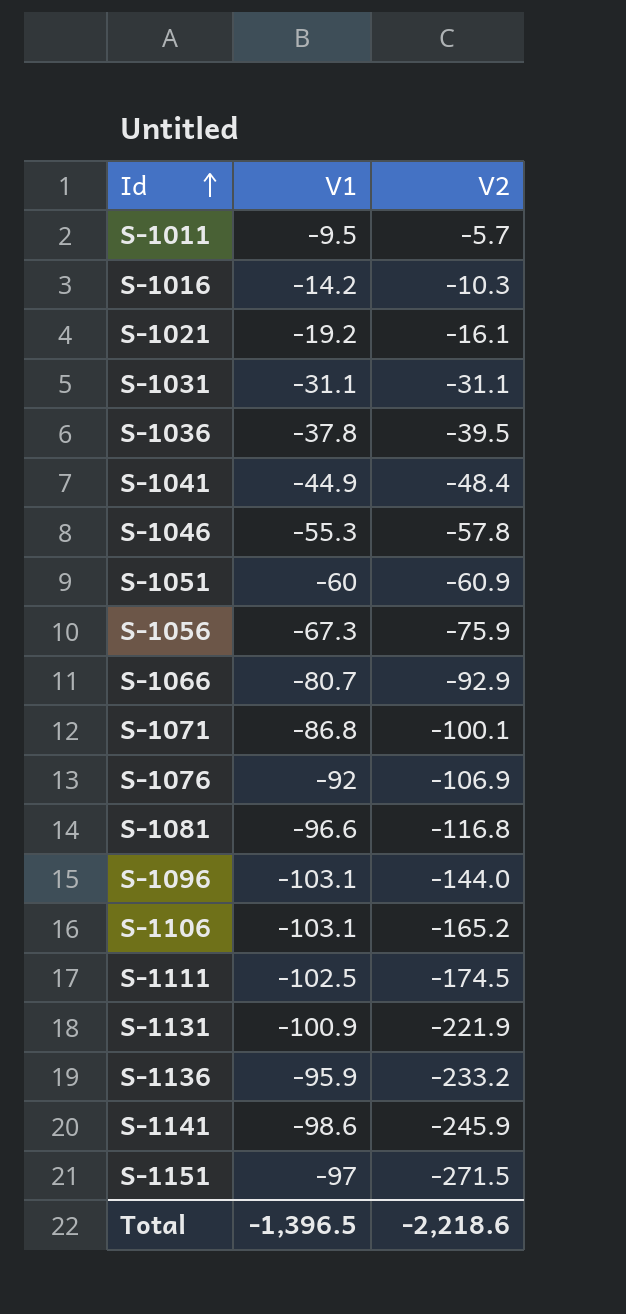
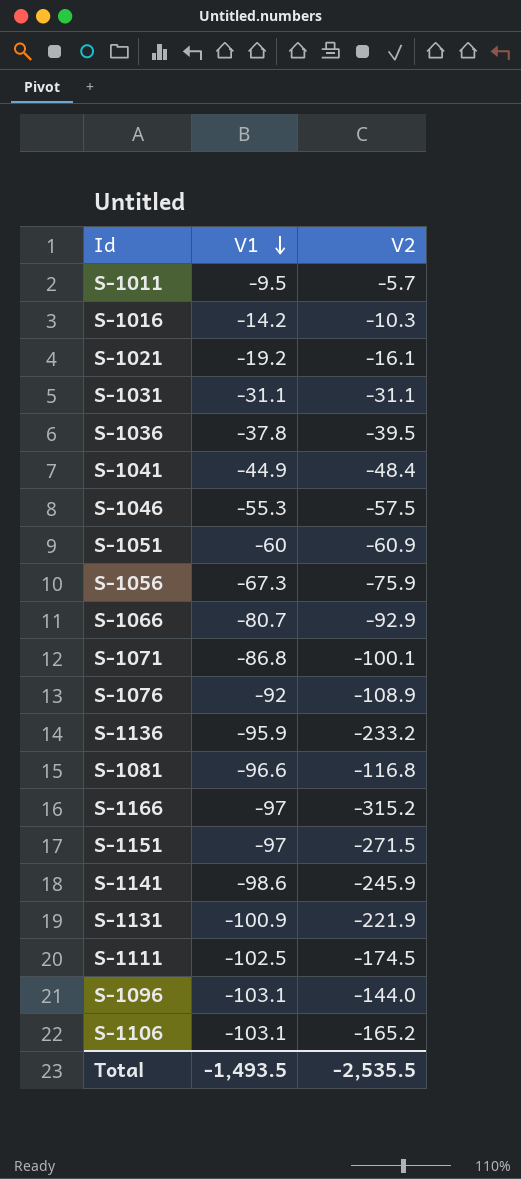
row order: Id ascending -> V1 descending
S-1046 | V2: -57.8 -> -57.5
S-1076 | V2: -106.9 -> -108.9
row S-1166: none -> -97 | -315.2
Total | V1: -1,396.5 -> -1,493.5
Total | V2: -2,218.6 -> -2,535.5

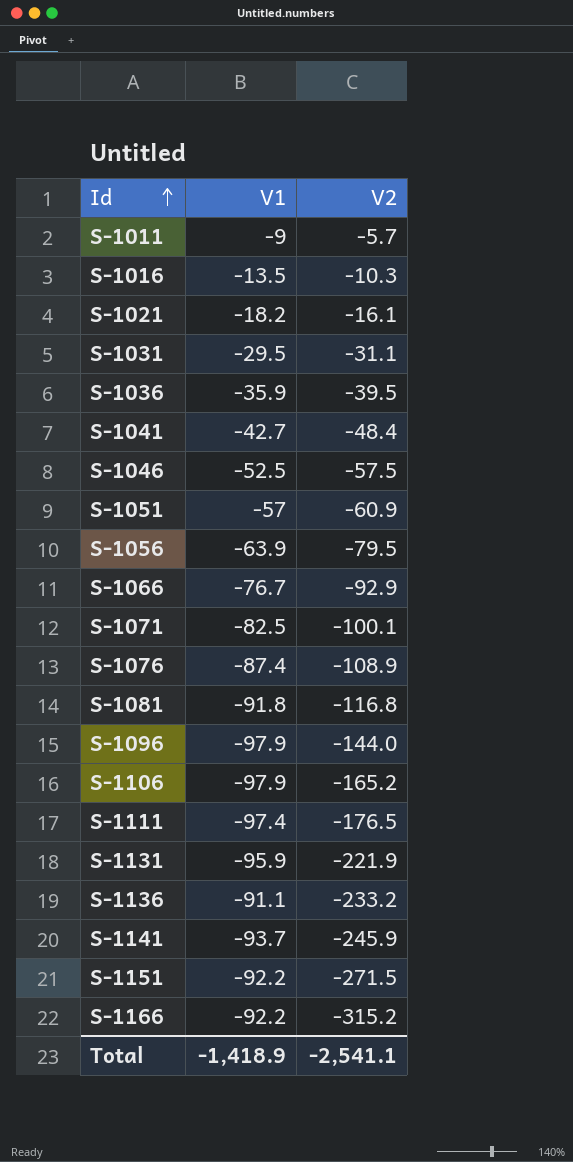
row order: V1 descending -> Id ascending
S-1011 | V1: -9.5 -> -9
S-1016 | V1: -14.2 -> -13.5
S-1021 | V1: -19.2 -> -18.2
S-1031 | V1: -31.1 -> -29.5
S-1036 | V1: -37.8 -> -35.9
S-1041 | V1: -44.9 -> -42.7
S-1046 | V1: -55.3 -> -52.5
S-1051 | V1: -60 -> -57
S-1056 | V1: -67.3 -> -63.9
S-1056 | V2: -75.9 -> -79.5
S-1066 | V1: -80.7 -> -76.7
S-1071 | V1: -86.8 -> -82.5
S-1076 | V1: -92 -> -87.4
S-1081 | V1: -96.6 -> -91.8
S-1096 | V1: -103.1 -> -97.9
S-1106 | V1: -103.1 -> -97.9
S-1111 | V1: -102.5 -> -97.4
S-1111 | V2: -174.5 -> -176.5
S-1131 | V1: -100.9 -> -95.9
S-1136 | V1: -95.9 -> -91.1
S-1141 | V1: -98.6 -> -93.7
S-1151 | V1: -97 -> -92.2
S-1166 | V1: -97 -> -92.2
Total | V1: -1,493.5 -> -1,418.9
Total | V2: -2,535.5 -> -2,541.1

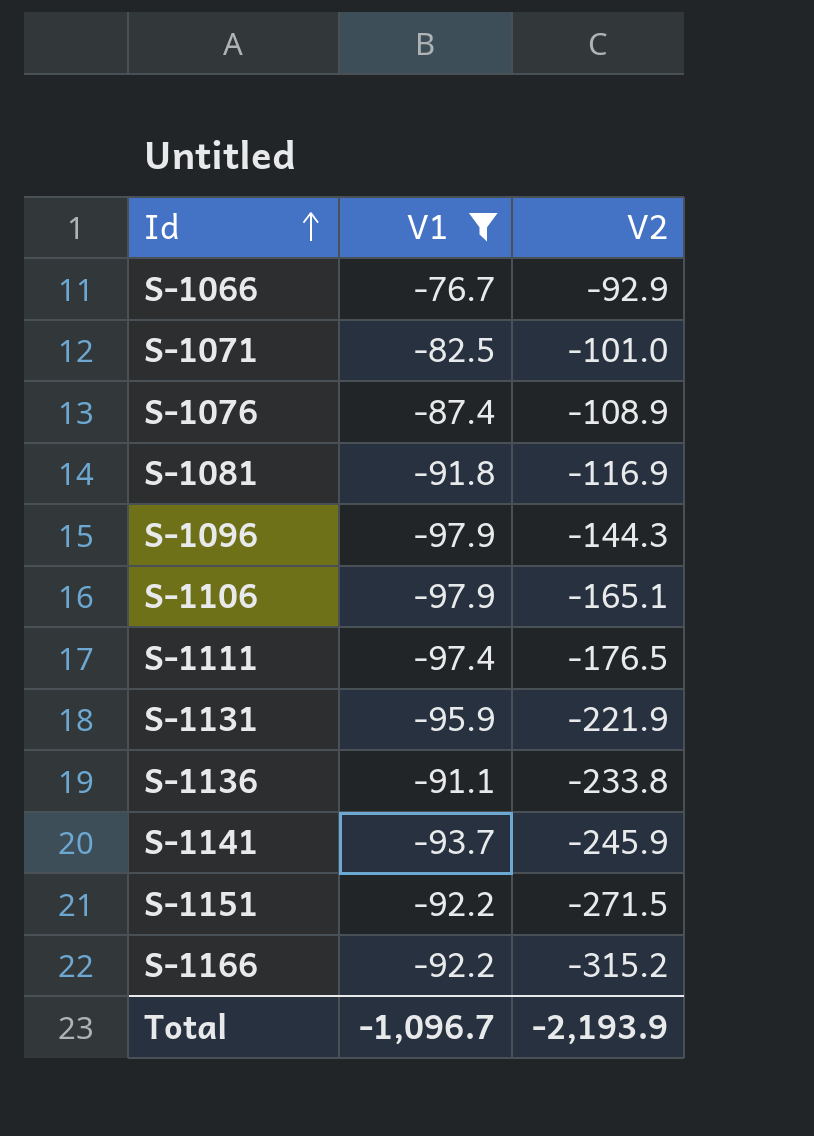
filter: none -> V1 <= -76.7
S-1071 | V2: -100.1 -> -101.0
S-1081 | V2: -116.8 -> -116.9
S-1096 | V2: -144.0 -> -144.3
S-1106 | V2: -165.2 -> -165.1
S-1136 | V2: -233.2 -> -233.8
Total | V1: -1,418.9 -> -1,096.7
Total | V2: -2,541.1 -> -2,193.9

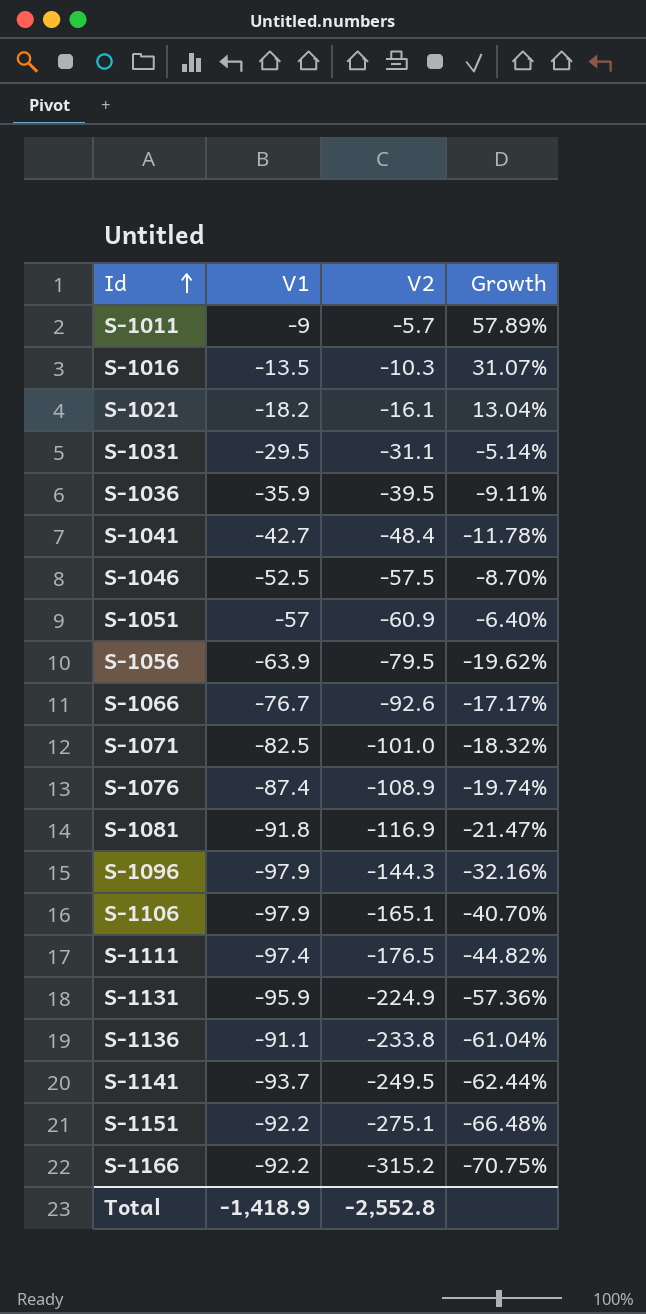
filter: V1 <= -76.7 -> none
column Growth | formula: none -> ([V1] - [V2]) / [V2]
S-1066 | V2: -92.9 -> -92.6
S-1131 | V2: -221.9 -> -224.9
S-1141 | V2: -245.9 -> -249.5
S-1151 | V2: -271.5 -> -275.1
Total | V1: -1,096.7 -> -1,418.9
Total | V2: -2,193.9 -> -2,552.8

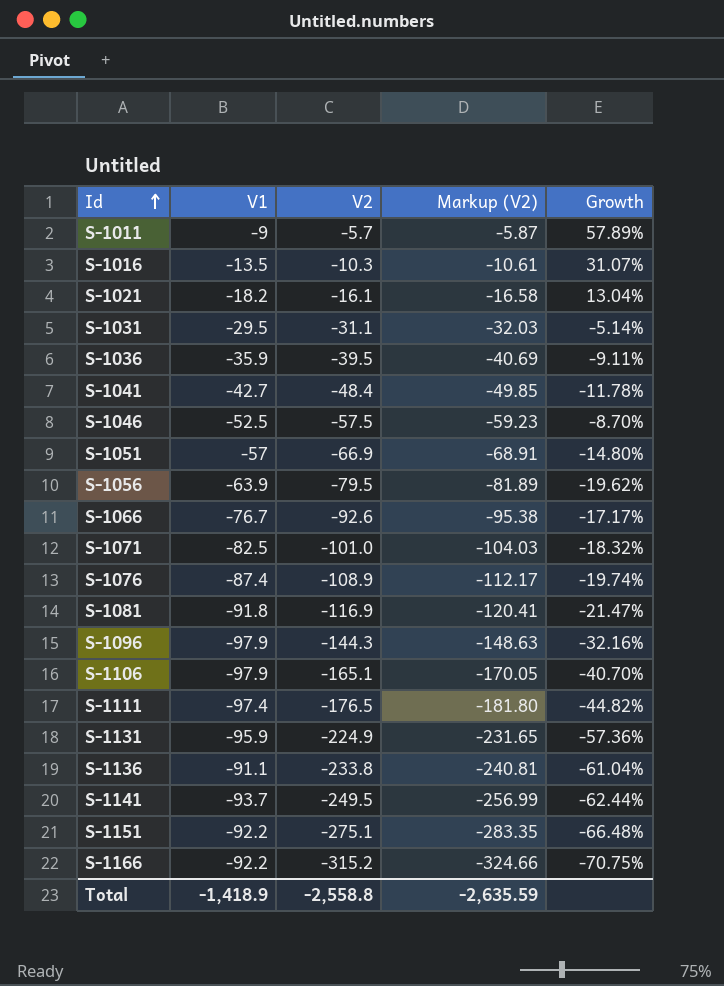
column Markup (V2) | formula: none -> [V2] * 1.03
S-1051 | V2: -60.9 -> -66.9
S-1051 | Growth: -6.40% -> -14.80%
Total | V2: -2,552.8 -> -2,558.8

